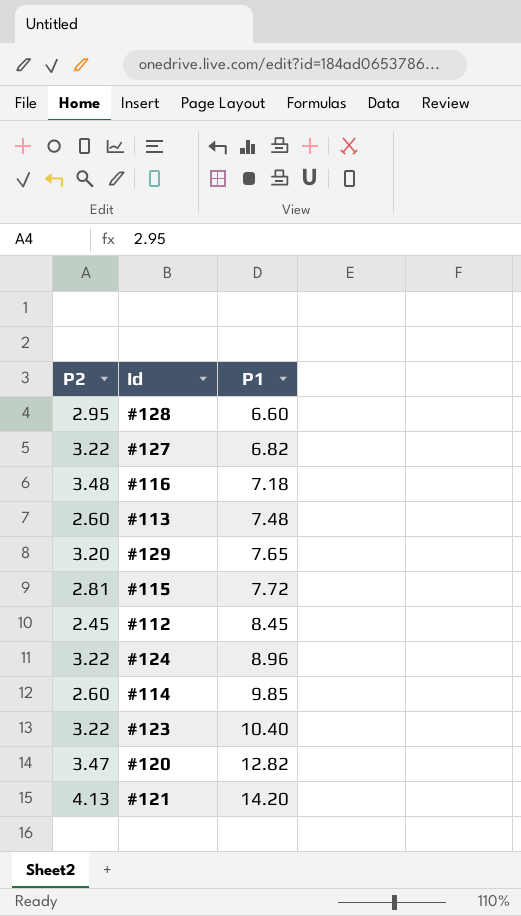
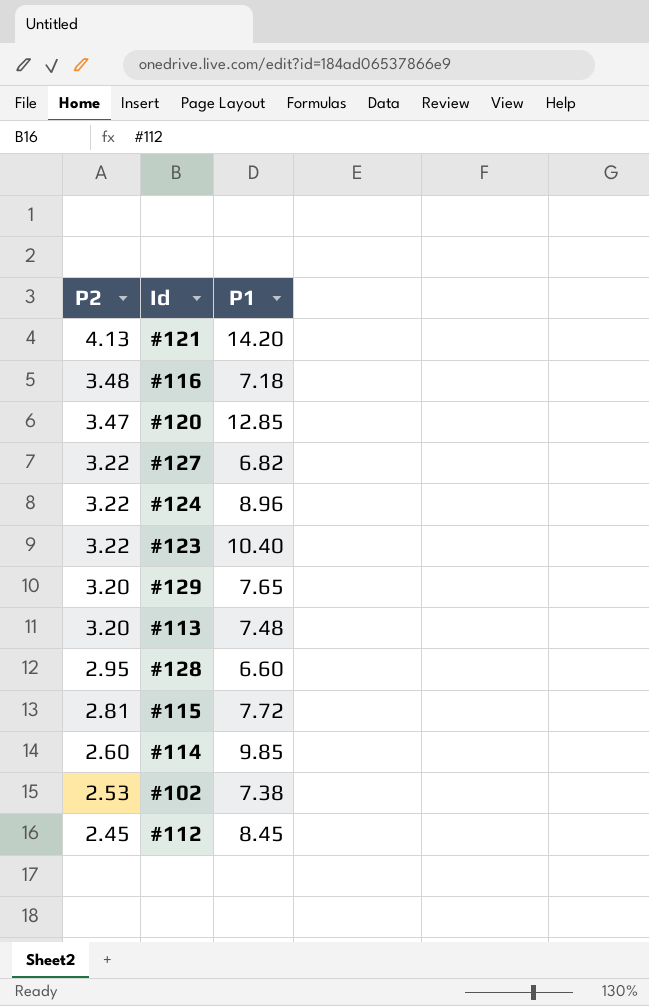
row order: P1 ascending -> P2 descending
#120 | P1: 12.82 -> 12.85
#113 | P2: 2.60 -> 3.20
row #102: none -> 2.53 | 7.38

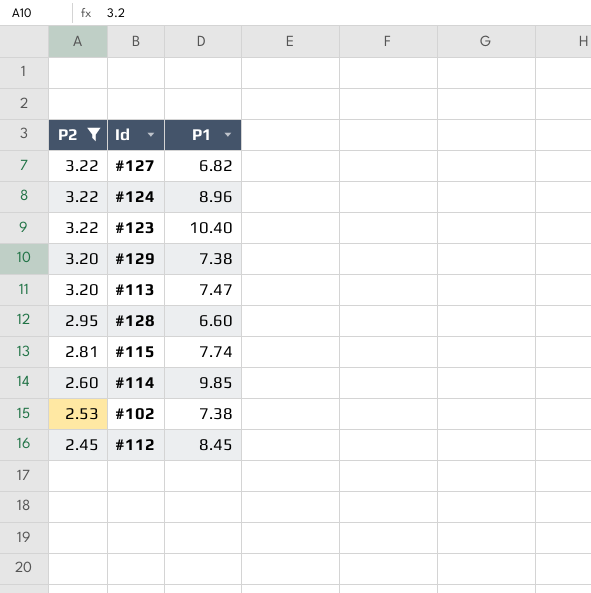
filter: none -> P2 <= 3.22
#129 | P1: 7.65 -> 7.38
#113 | P1: 7.48 -> 7.47
#115 | P1: 7.72 -> 7.74

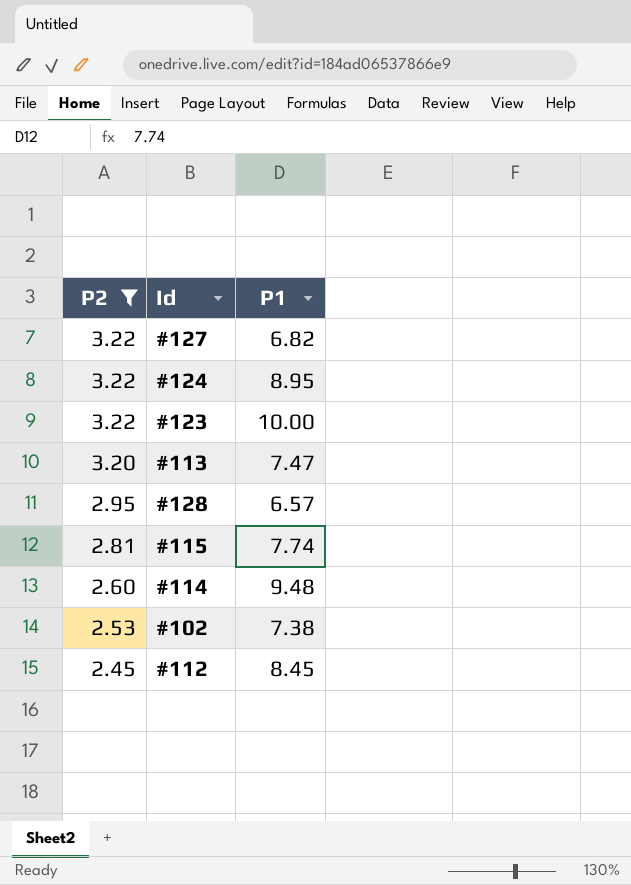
row #129: 3.20 | 7.38 -> none
#124 | P1: 8.96 -> 8.95
#123 | P1: 10.40 -> 10.00
#128 | P1: 6.60 -> 6.57
#114 | P1: 9.85 -> 9.48

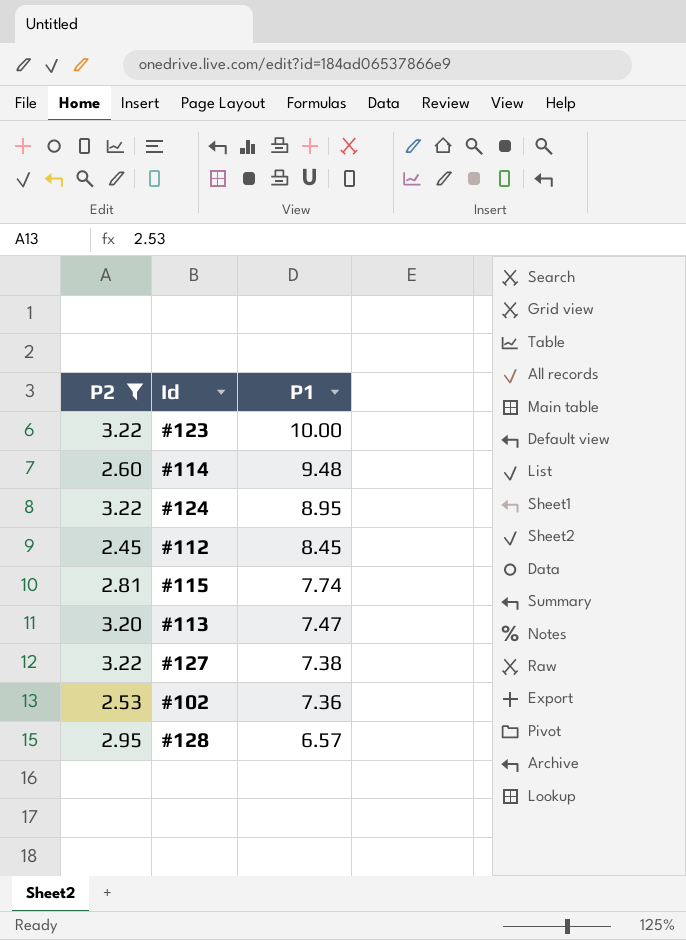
row order: P2 descending -> P1 descending
#127 | P1: 6.82 -> 7.38
#102 | P1: 7.38 -> 7.36

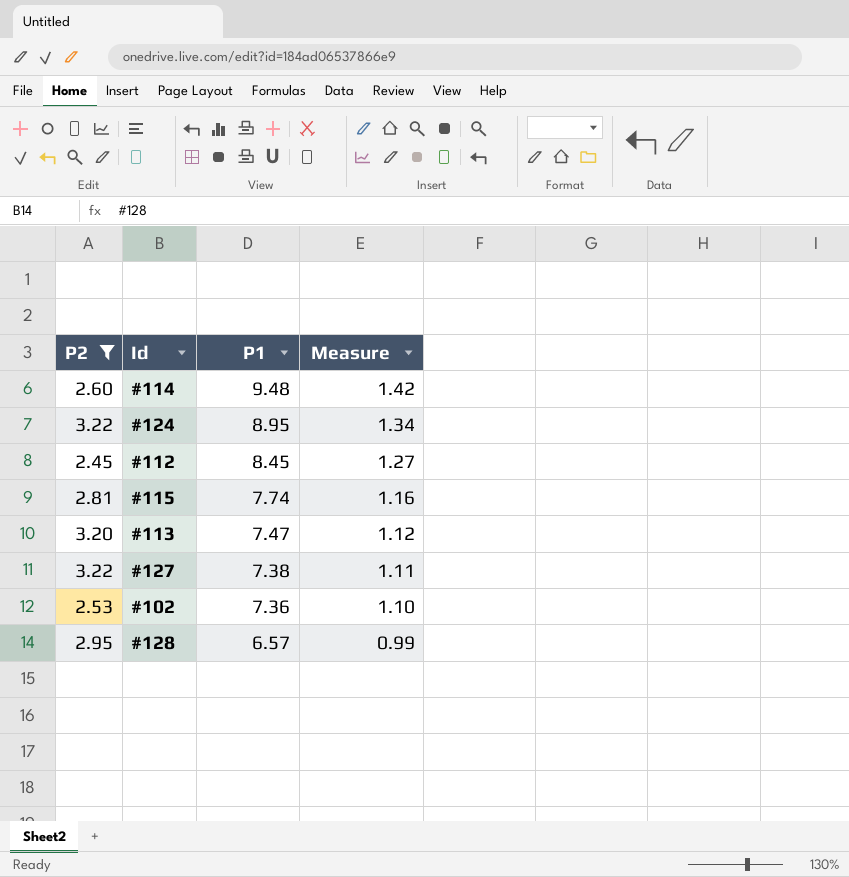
column Measure | formula: none -> [P1] * 0.15
row #123: 3.22 | 10.00 -> none

